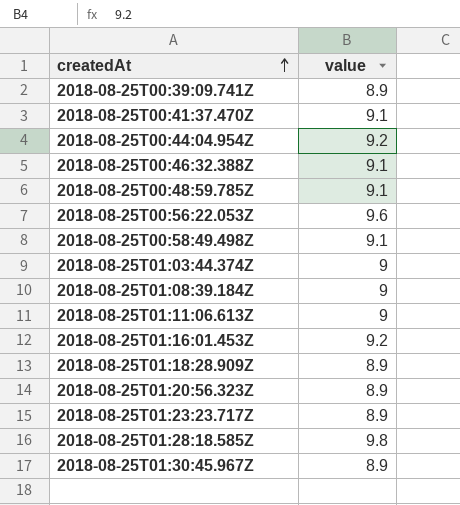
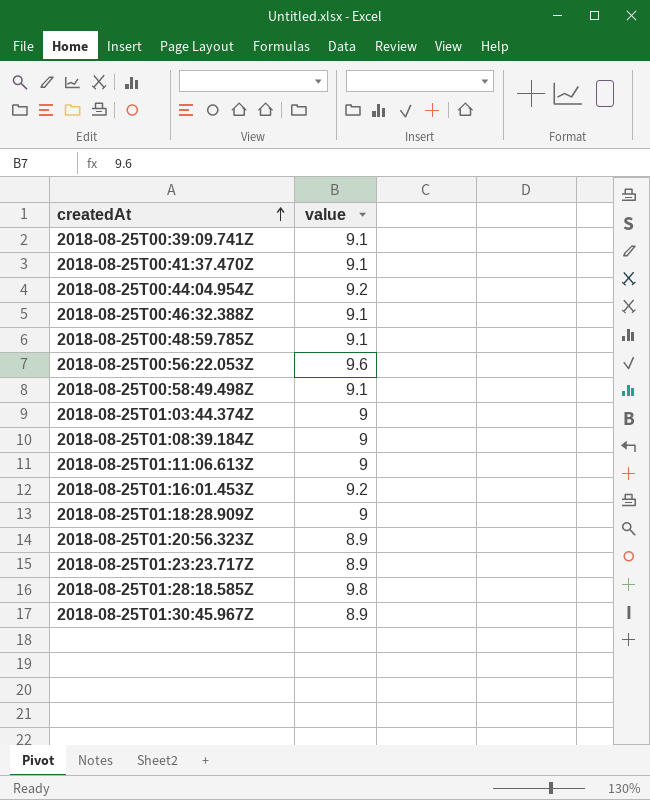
2018-08-25T00:39:09.741Z | value: 8.9 -> 9.1
2018-08-25T01:18:28.909Z | value: 8.9 -> 9

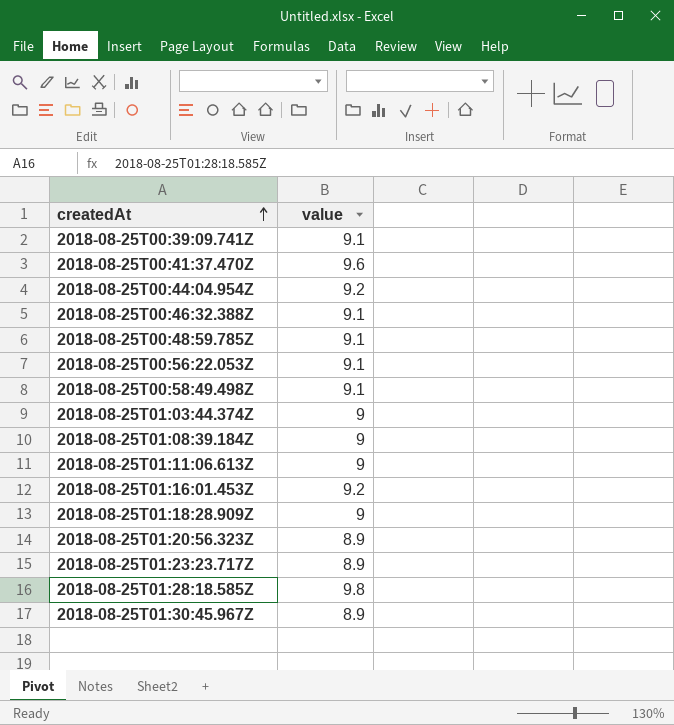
2018-08-25T00:41:37.470Z | value: 9.1 -> 9.6
2018-08-25T00:56:22.053Z | value: 9.6 -> 9.1

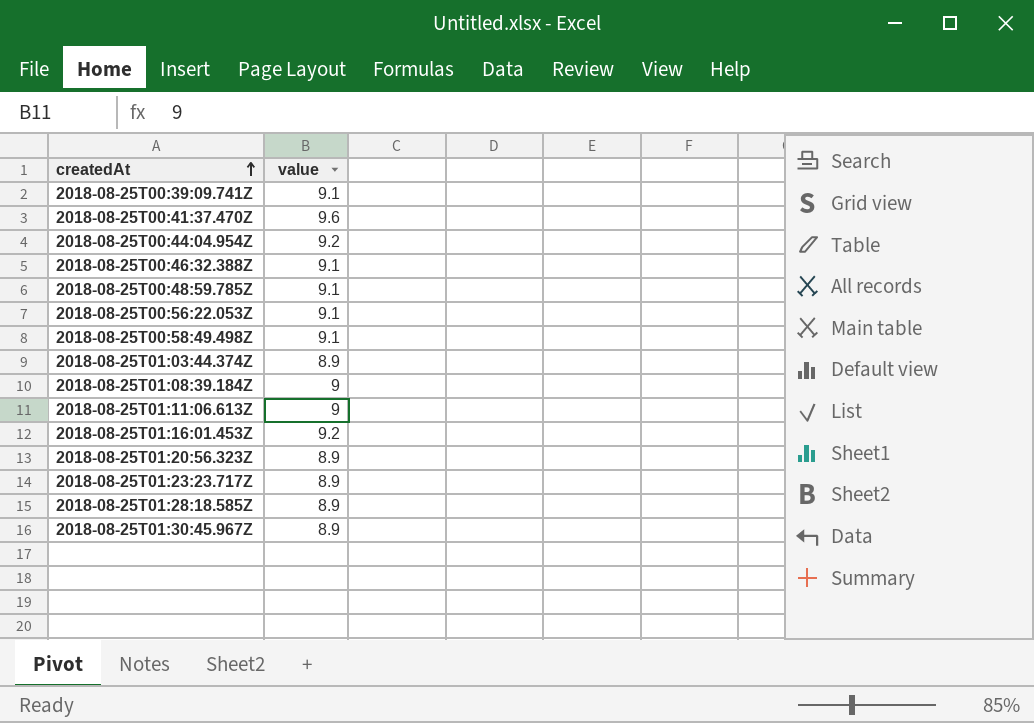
row 2018-08-25T01:18:28.909Z: 9 -> none
2018-08-25T01:03:44.374Z | value: 9 -> 8.9
2018-08-25T01:28:18.585Z | value: 9.8 -> 8.9

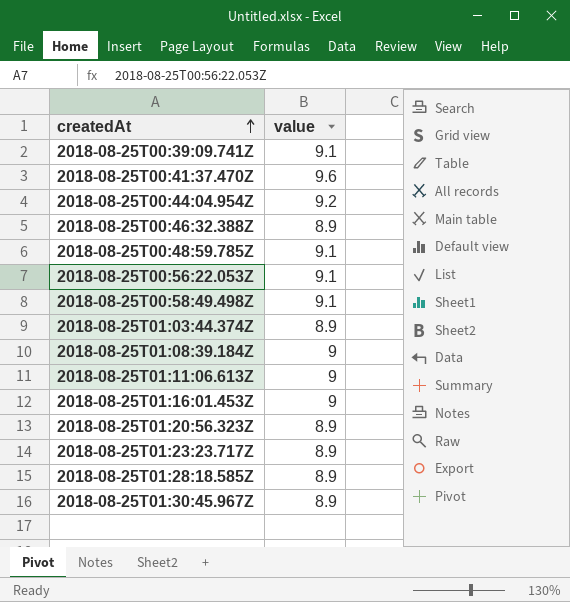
2018-08-25T00:46:32.388Z | value: 9.1 -> 8.9
2018-08-25T01:16:01.453Z | value: 9.2 -> 9

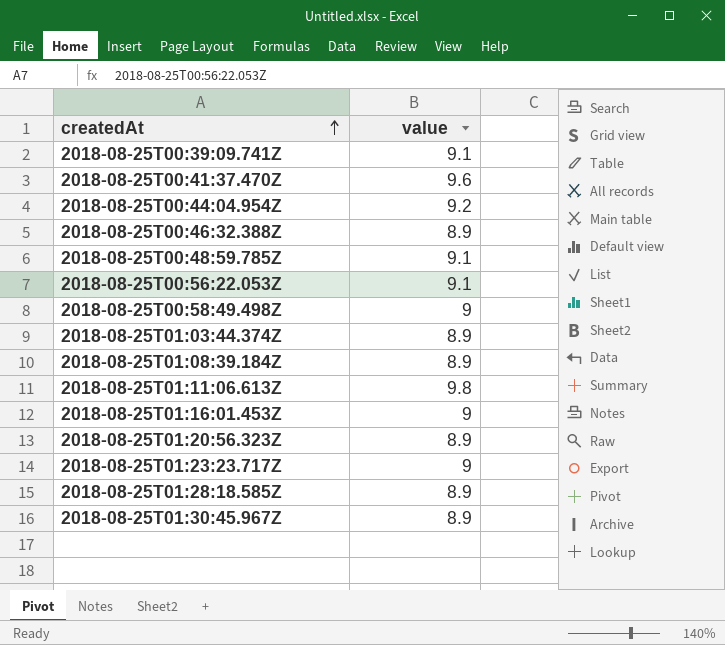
2018-08-25T00:58:49.498Z | value: 9.1 -> 9
2018-08-25T01:08:39.184Z | value: 9 -> 8.9
2018-08-25T01:11:06.613Z | value: 9 -> 9.8
2018-08-25T01:23:23.717Z | value: 8.9 -> 9

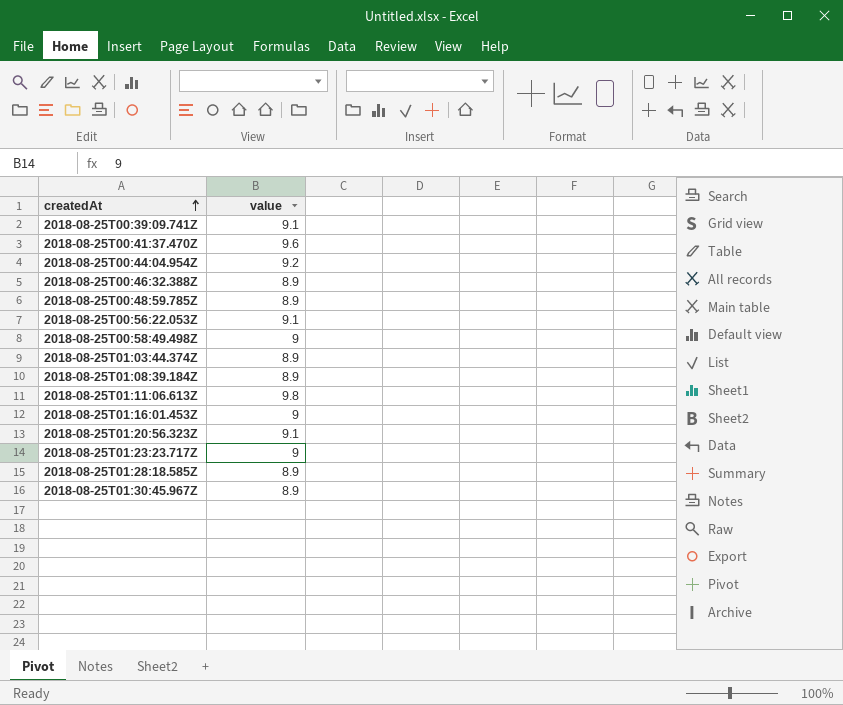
2018-08-25T00:48:59.785Z | value: 9.1 -> 8.9
2018-08-25T01:20:56.323Z | value: 8.9 -> 9.1

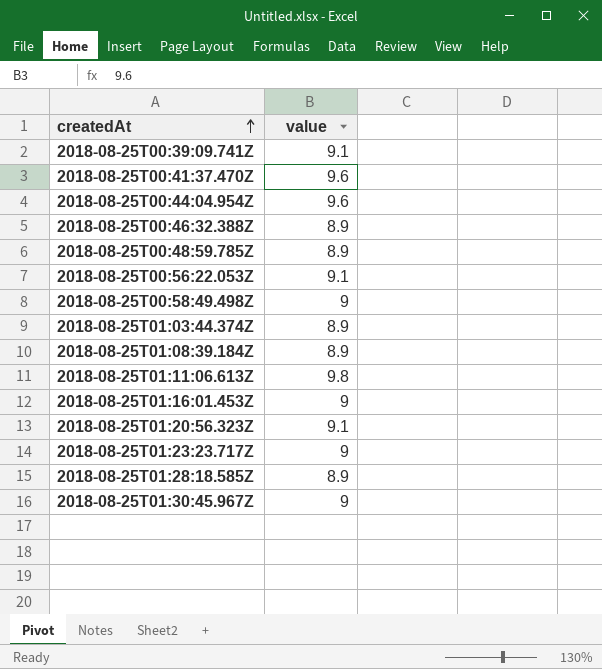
2018-08-25T00:44:04.954Z | value: 9.2 -> 9.6
2018-08-25T01:30:45.967Z | value: 8.9 -> 9

